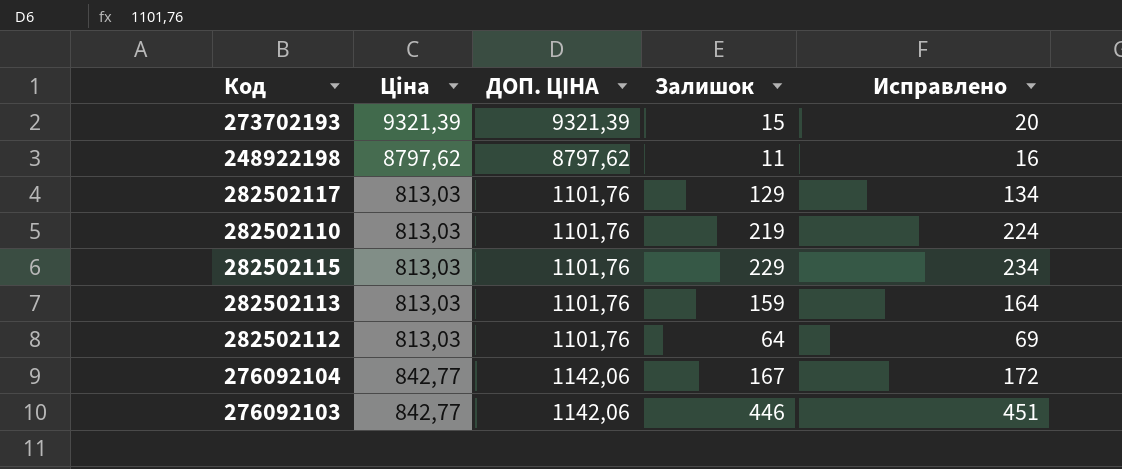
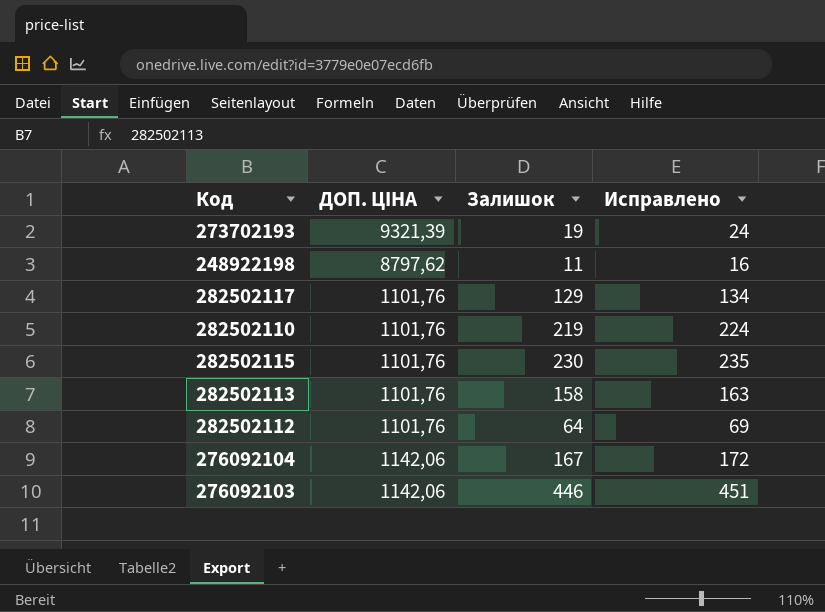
column Ціна | position: 2 -> none
273702193 | Залишок: 15 -> 19
273702193 | Исправлено: 20 -> 24
282502115 | Залишок: 229 -> 230
282502115 | Исправлено: 234 -> 235
282502113 | Залишок: 159 -> 158
282502113 | Исправлено: 164 -> 163

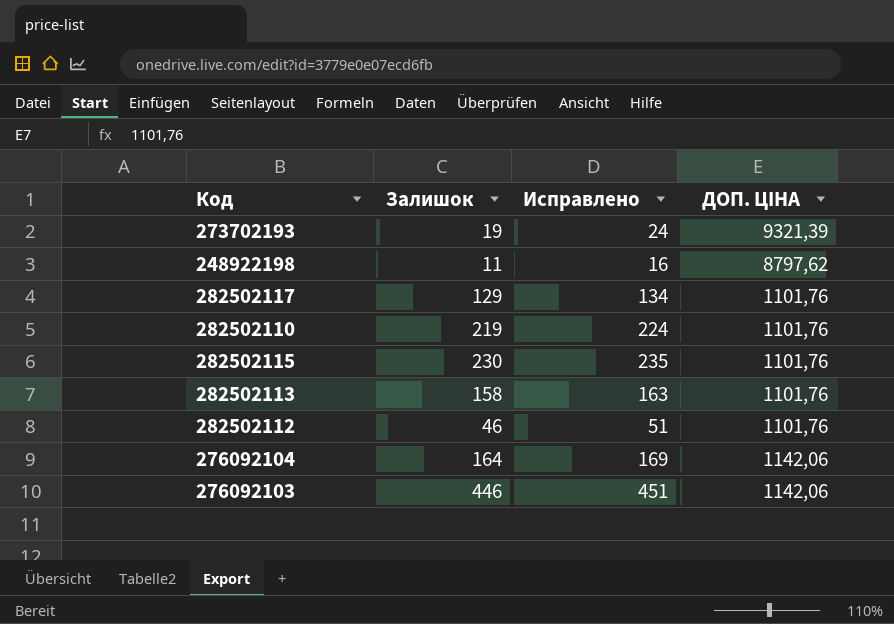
column ДОП. ЦІНА | position: 2 -> 4
282502112 | Залишок: 64 -> 46
282502112 | Исправлено: 69 -> 51
276092104 | Залишок: 167 -> 164
276092104 | Исправлено: 172 -> 169

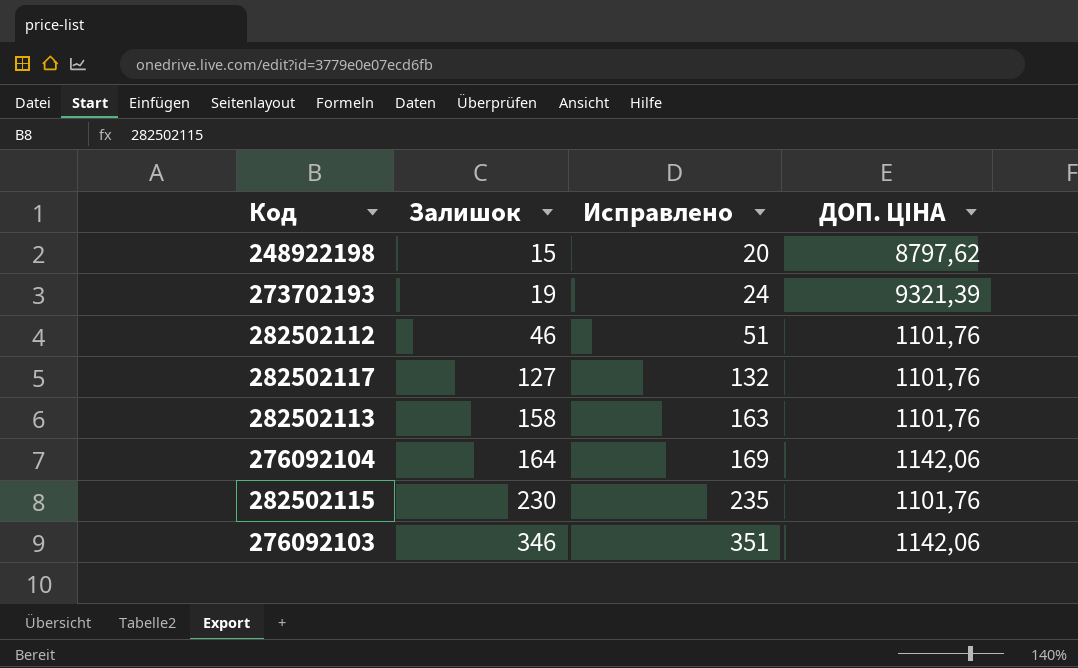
row order: none -> Залишок ascending
row 282502110: 219 | 224 | 1101,76 -> none
248922198 | Залишок: 11 -> 15
248922198 | Исправлено: 16 -> 20
282502117 | Залишок: 129 -> 127
282502117 | Исправлено: 134 -> 132
276092103 | Залишок: 446 -> 346
276092103 | Исправлено: 451 -> 351

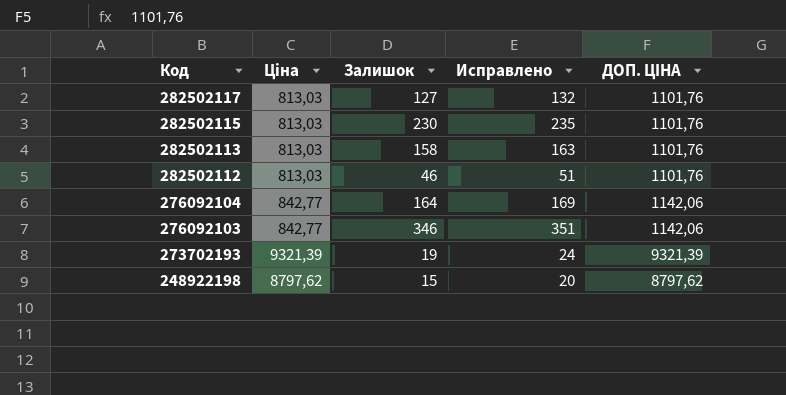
row order: Залишок ascending -> Код descending
column Ціна | position: none -> 2

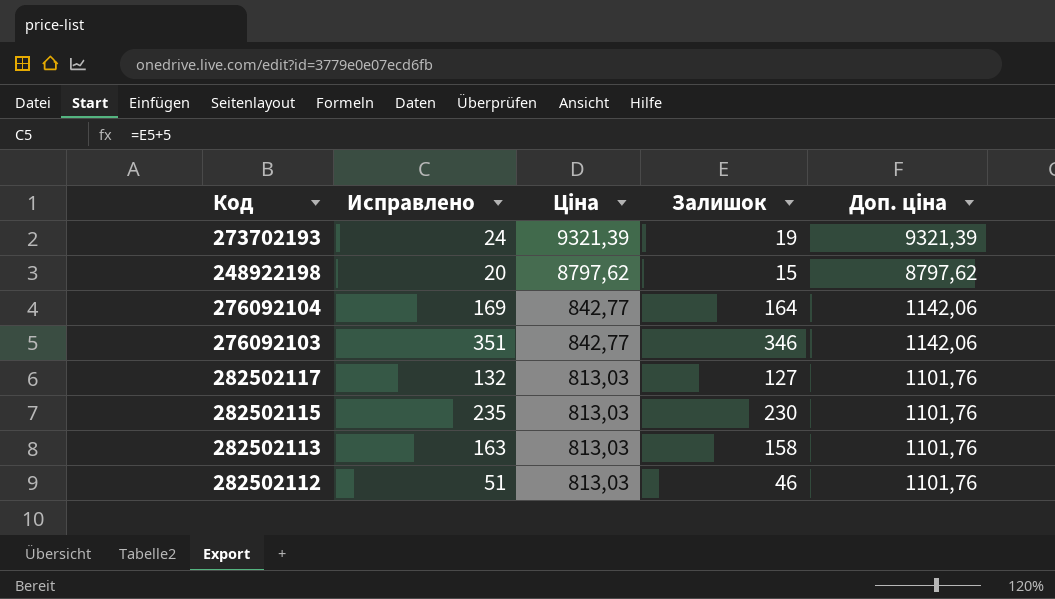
row order: Код descending -> Ціна descending
column Исправлено | position: 4 -> 2
column name: ДОП. ЦІНА -> Доп. ціна

